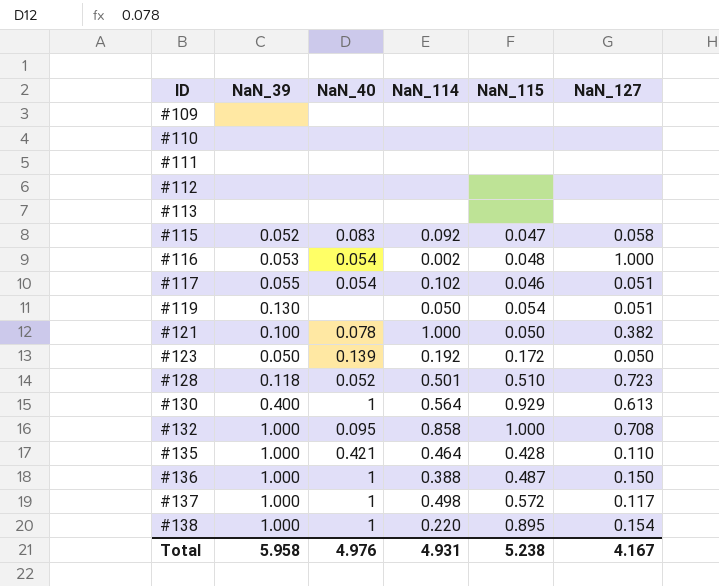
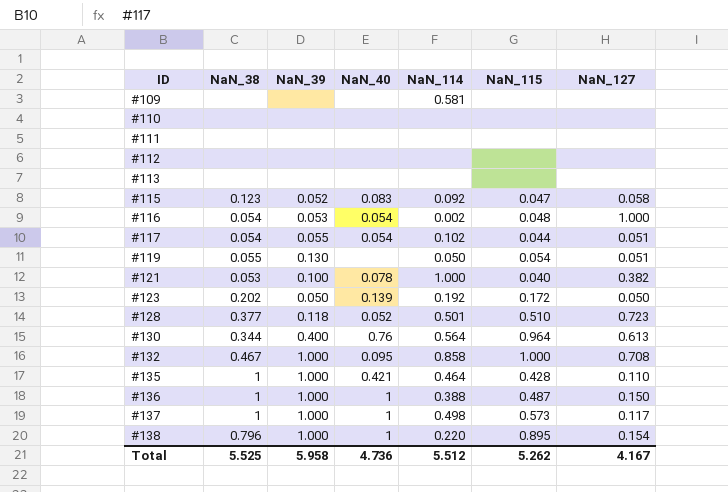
column NaN_38 | position: none -> 2
#109 | NaN_114: none -> 0.581
#117 | NaN_115: 0.046 -> 0.044
#121 | NaN_115: 0.050 -> 0.040
#130 | NaN_40: 1 -> 0.76
#130 | NaN_115: 0.929 -> 0.964
#137 | NaN_115: 0.572 -> 0.573
Total | NaN_40: 4.976 -> 4.736
Total | NaN_114: 4.931 -> 5.512
Total | NaN_115: 5.238 -> 5.262

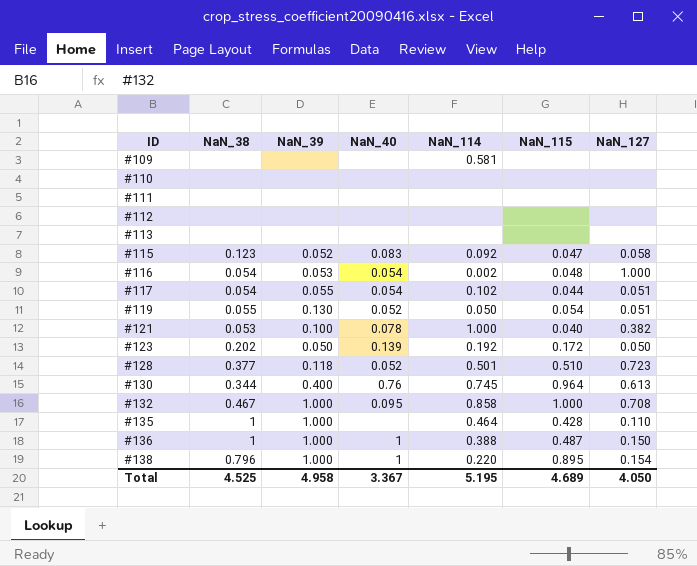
row #137: 1 | 1.000 | 1 | 0.498 | 0.573 | 0.117 -> none
#119 | NaN_40: none -> 0.052
#130 | NaN_114: 0.564 -> 0.745
#135 | NaN_40: 0.421 -> none
Total | NaN_38: 5.525 -> 4.525
Total | NaN_39: 5.958 -> 4.958
Total | NaN_40: 4.736 -> 3.367
Total | NaN_114: 5.512 -> 5.195
Total | NaN_115: 5.262 -> 4.689
Total | NaN_127: 4.167 -> 4.050

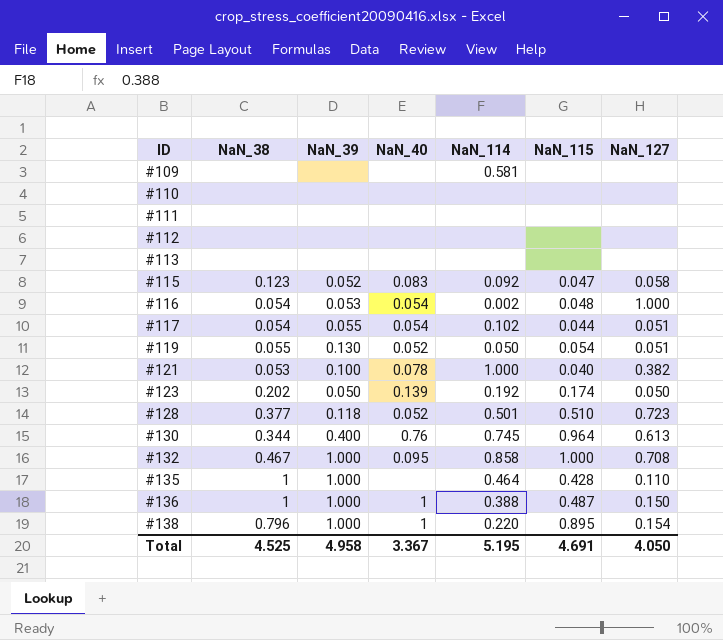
#123 | NaN_115: 0.172 -> 0.174
Total | NaN_115: 4.689 -> 4.691

